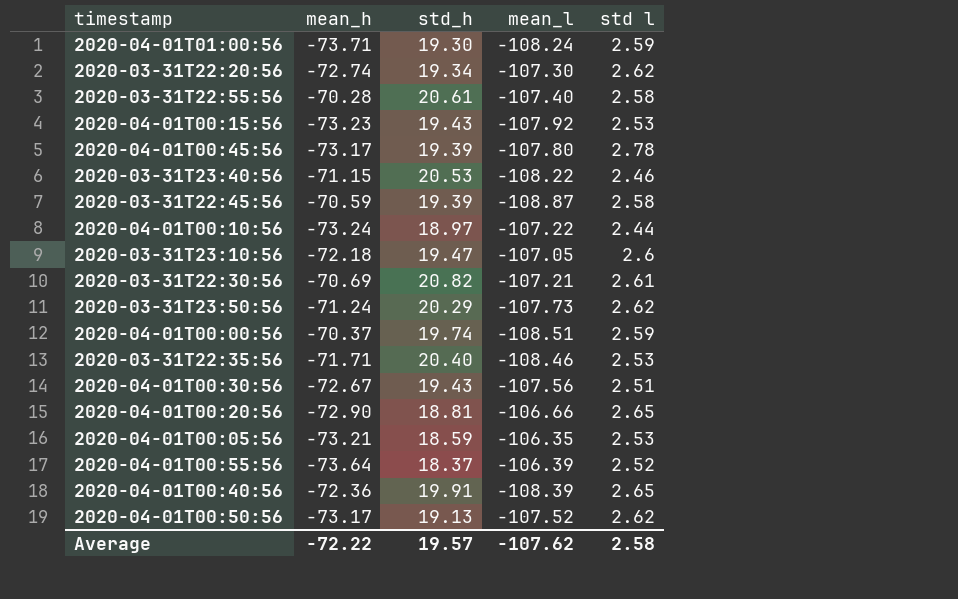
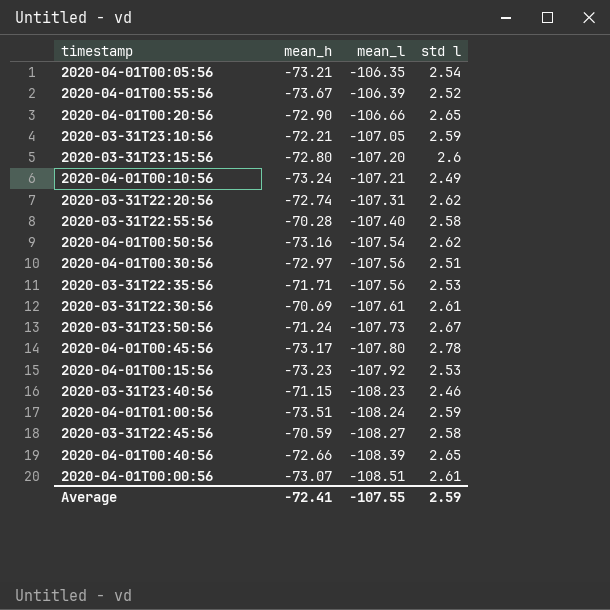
row order: none -> mean_l descending
column std_h | position: 3 -> none
2020-04-01T00:05:56 | std l: 2.53 -> 2.54
2020-04-01T00:55:56 | mean_h: -73.64 -> -73.67
2020-03-31T23:10:56 | mean_h: -72.18 -> -72.21
2020-03-31T23:10:56 | std l: 2.6 -> 2.59
row 2020-03-31T23:15:56: none -> -72.80 | -107.20 | 2.6
2020-04-01T00:10:56 | mean_l: -107.22 -> -107.21
2020-04-01T00:10:56 | std l: 2.44 -> 2.49
2020-03-31T22:20:56 | mean_l: -107.30 -> -107.31
2020-04-01T00:50:56 | mean_h: -73.17 -> -73.16
2020-04-01T00:50:56 | mean_l: -107.52 -> -107.54
2020-04-01T00:30:56 | mean_h: -72.67 -> -72.97
2020-03-31T22:35:56 | mean_l: -108.46 -> -107.56
2020-03-31T22:30:56 | mean_l: -107.21 -> -107.61
2020-03-31T23:50:56 | std l: 2.62 -> 2.67
2020-03-31T23:40:56 | mean_l: -108.22 -> -108.23
2020-04-01T01:00:56 | mean_h: -73.71 -> -73.51
2020-03-31T22:45:56 | mean_l: -108.87 -> -108.27
2020-04-01T00:40:56 | mean_h: -72.36 -> -72.66
2020-04-01T00:00:56 | mean_h: -70.37 -> -73.07
2020-04-01T00:00:56 | std l: 2.59 -> 2.61
Average | mean_h: -72.22 -> -72.41
Average | mean_l: -107.62 -> -107.55
Average | std l: 2.58 -> 2.59

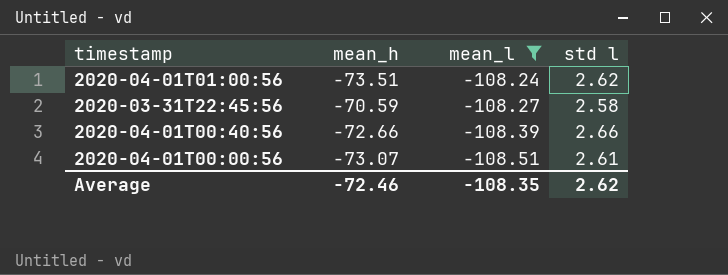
filter: none -> mean_l <= -108.24
2020-04-01T01:00:56 | std l: 2.59 -> 2.62
2020-04-01T00:40:56 | std l: 2.65 -> 2.66
Average | mean_h: -72.41 -> -72.46
Average | mean_l: -107.55 -> -108.35
Average | std l: 2.59 -> 2.62

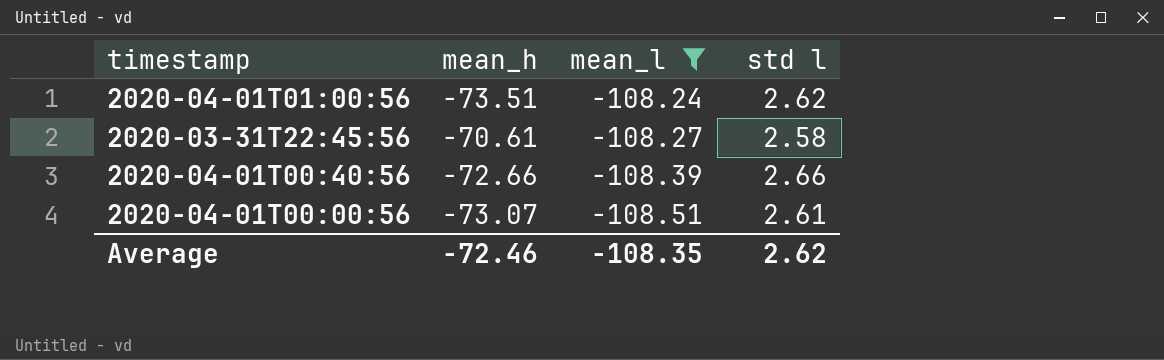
2020-03-31T22:45:56 | mean_h: -70.59 -> -70.61

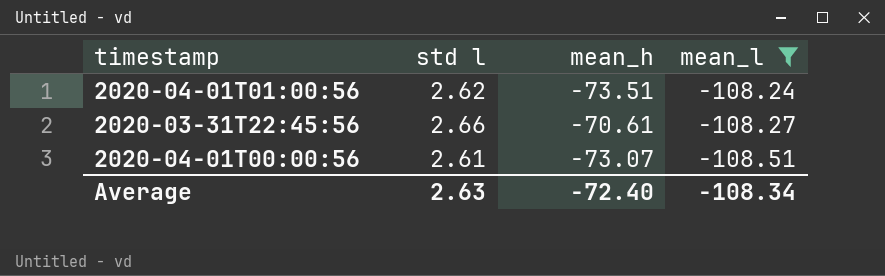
column std l | position: 4 -> 2
row 2020-04-01T00:40:56: -72.66 | -108.39 | 2.66 -> none
2020-03-31T22:45:56 | std l: 2.58 -> 2.66
Average | std l: 2.62 -> 2.63
Average | mean_h: -72.46 -> -72.40
Average | mean_l: -108.35 -> -108.34

